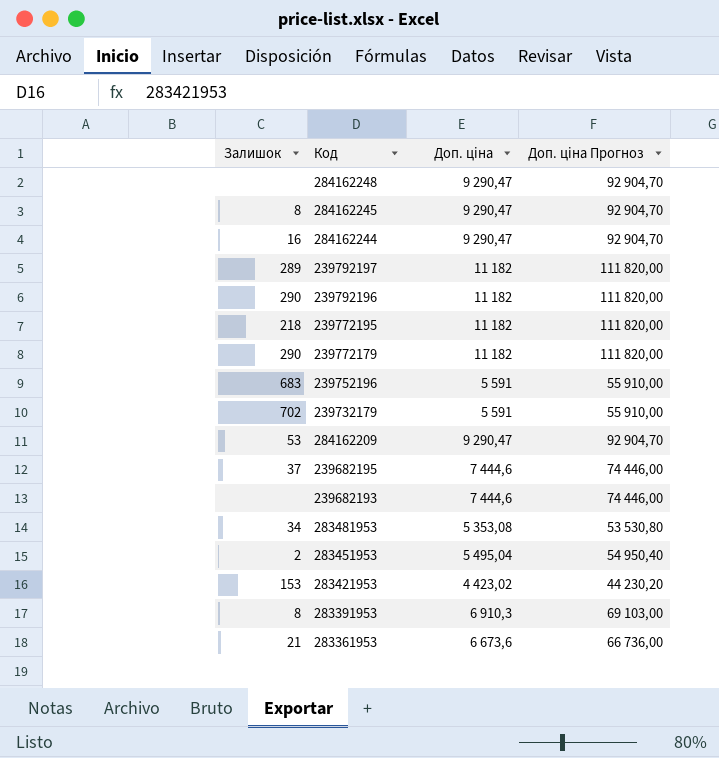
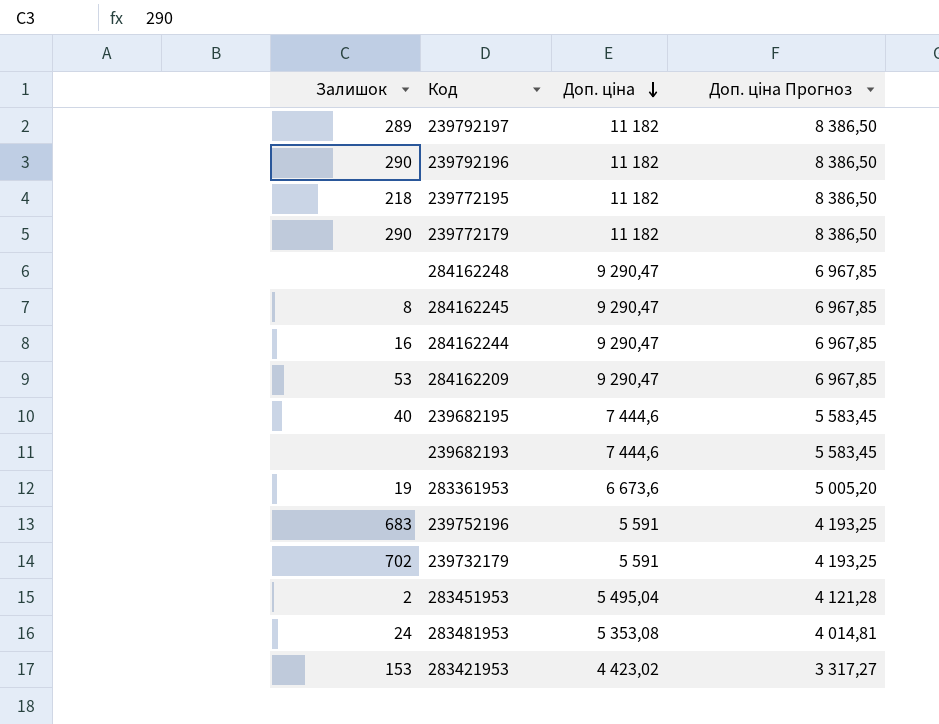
row order: none -> Доп. ціна descending
column Доп. ціна Прогноз | formula: [Доп. ціна] * 10 -> [Доп. ціна] * 0,75
row 283391953: 8 | 6 910,3 | 69 103,00 -> none
239682195 | Залишок: 37 -> 40
283361953 | Залишок: 21 -> 19
283481953 | Залишок: 34 -> 24

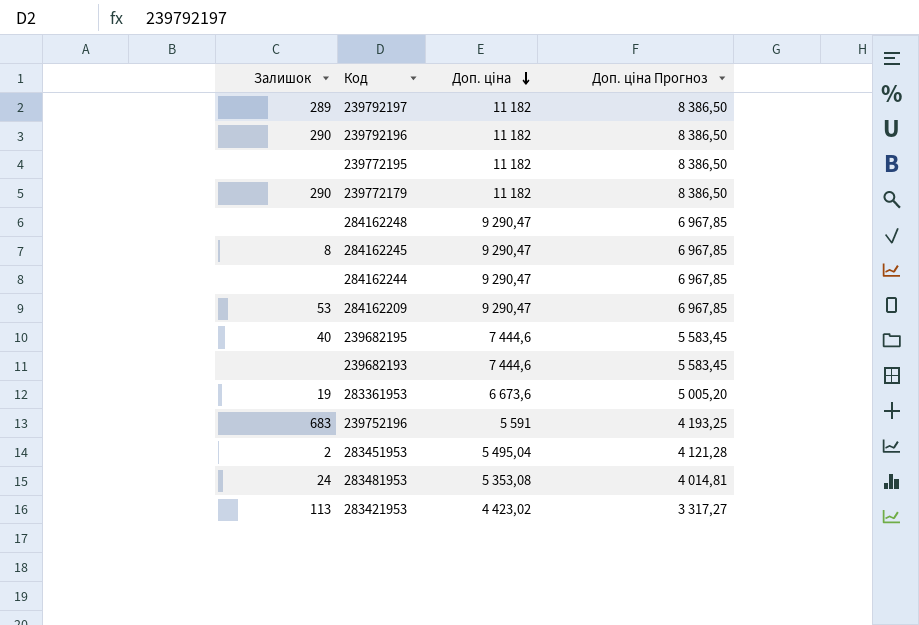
row 239732179: 702 | 5 591 | 4 193,25 -> none
239772195 | Залишок: 218 -> none
284162244 | Залишок: 16 -> none
283421953 | Залишок: 153 -> 113

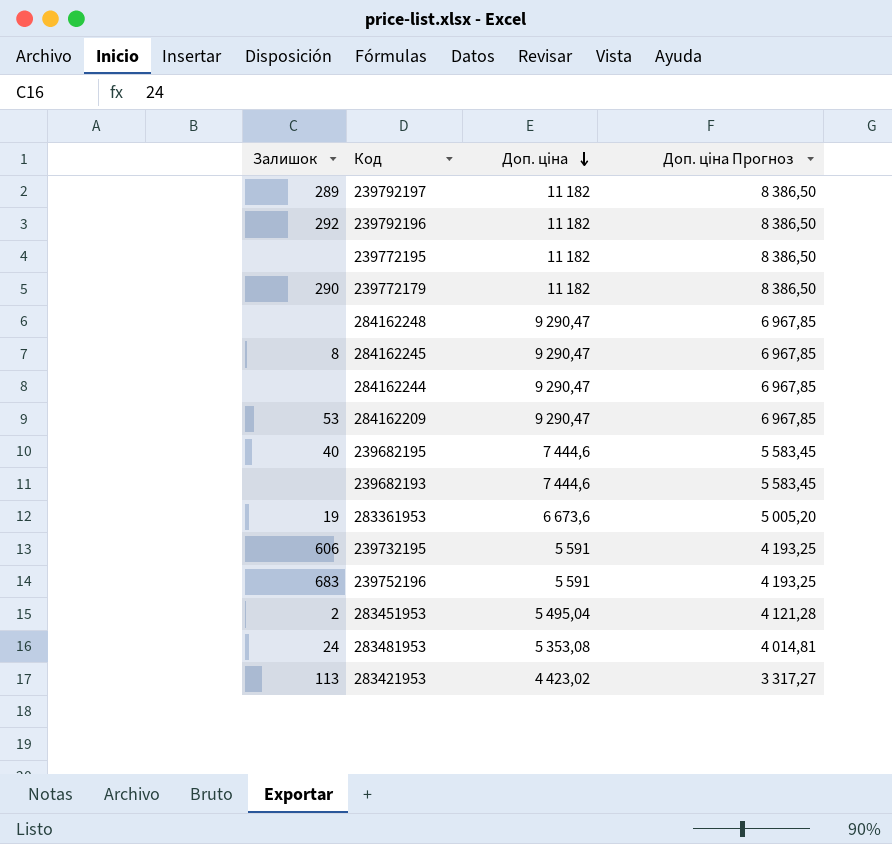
239792196 | Залишок: 290 -> 292
row 239732195: none -> 606 | 5 591 | 4 193,25

